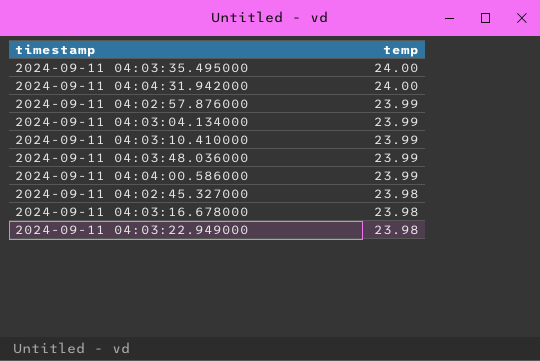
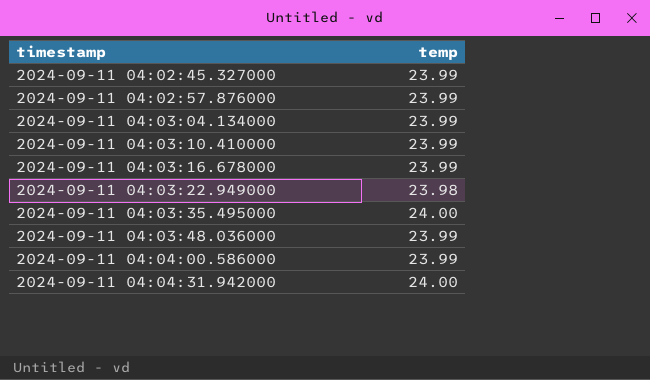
row order: temp descending -> timestamp ascending
2024-09-11 04:02:45.327000 | temp: 23.98 -> 23.99
2024-09-11 04:03:16.678000 | temp: 23.98 -> 23.99

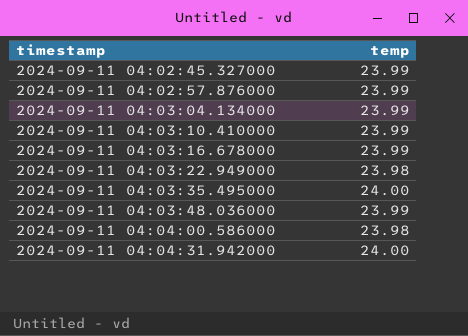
2024-09-11 04:04:00.586000 | temp: 23.99 -> 23.98

